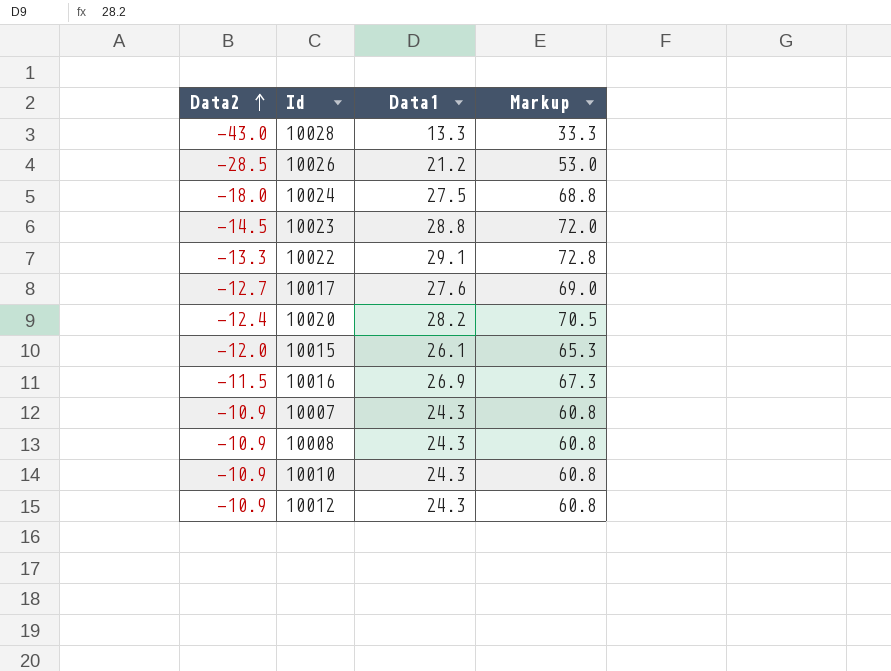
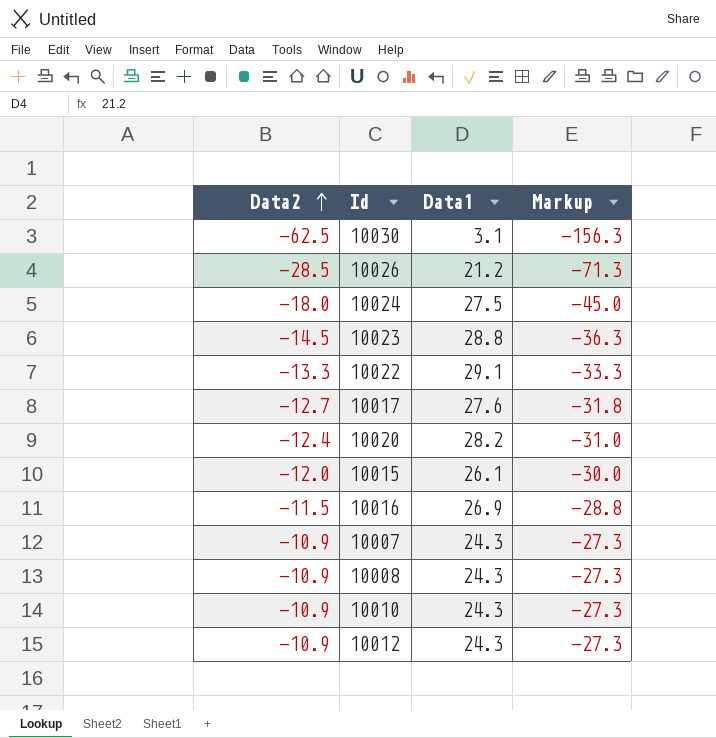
column Markup | formula: [Data1] * 2.5 -> [Data2] * 2.5
row 10028: -43.0 | 13.3 | 33.3 -> none
row 10030: none -> -62.5 | 3.1 | -156.3

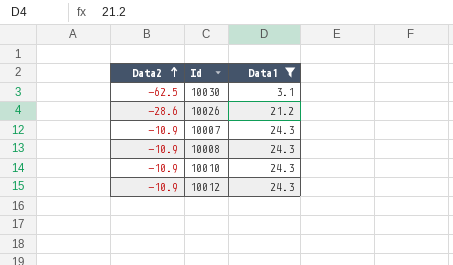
filter: none -> Data1 <= 24.3
column Markup | formula: [Data2] * 2.5 -> none
10026 | Data2: -28.5 -> -28.6

